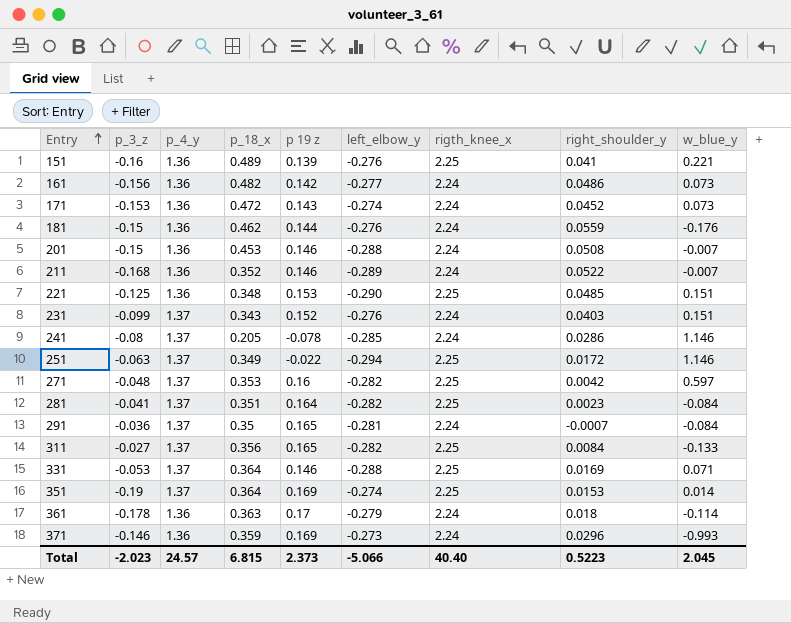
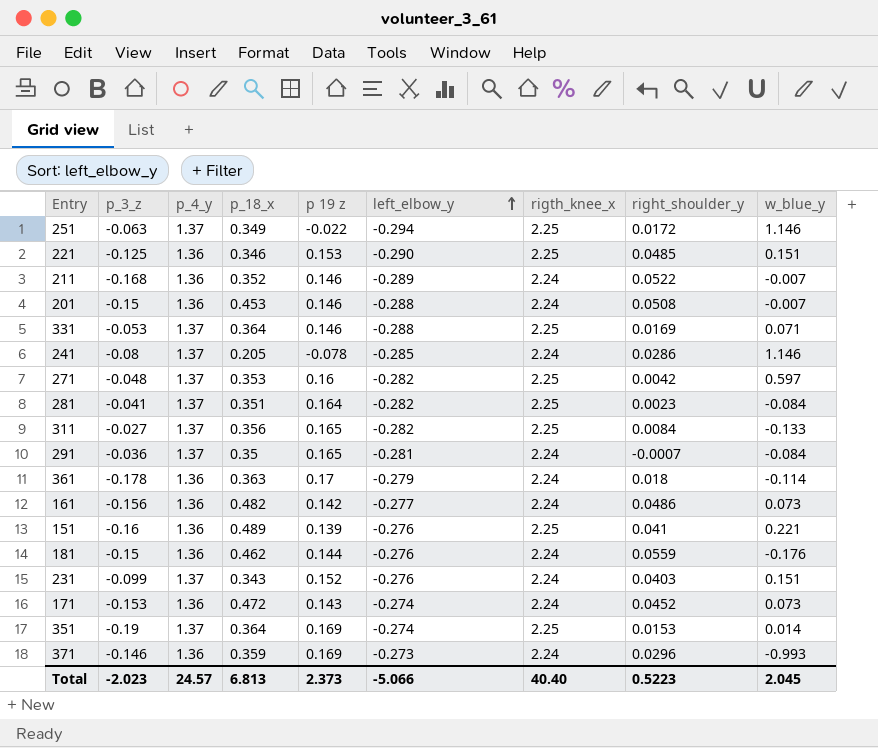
row order: Entry ascending -> left_elbow_y ascending
221 | p_18_x: 0.348 -> 0.346
Total | p_18_x: 6.815 -> 6.813

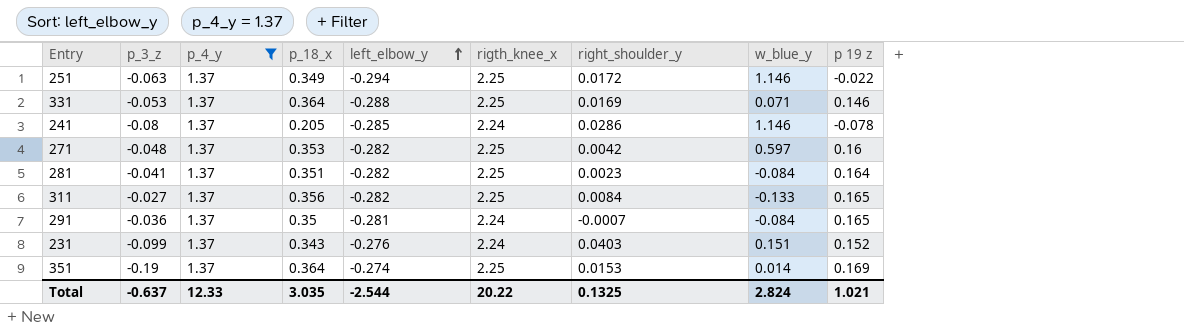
filter: none -> p_4_y = 1.37
column p 19 z | position: 5 -> 9
Total | p_3_z: -2.023 -> -0.637
Total | p_4_y: 24.57 -> 12.33
Total | p_18_x: 6.813 -> 3.035
Total | left_elbow_y: -5.066 -> -2.544
Total | rigth_knee_x: 40.40 -> 20.22
Total | right_shoulder_y: 0.5223 -> 0.1325
Total | w_blue_y: 2.045 -> 2.824
Total | p 19 z: 2.373 -> 1.021

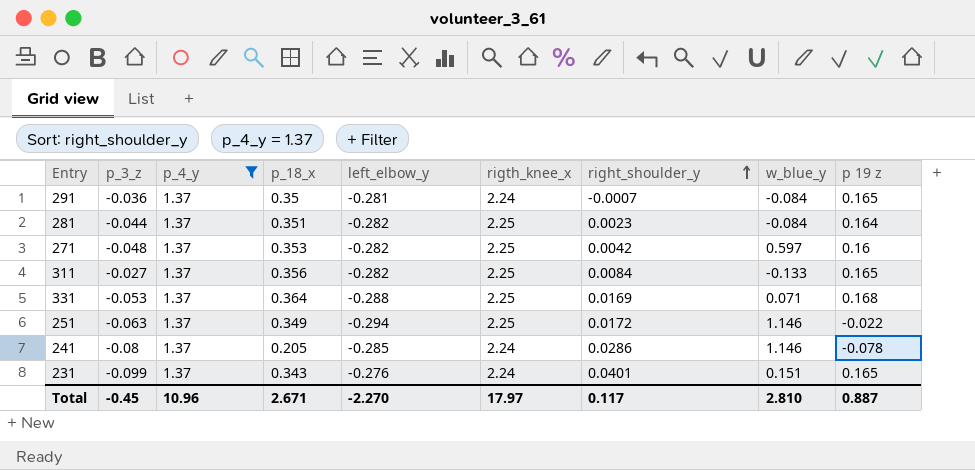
row order: left_elbow_y ascending -> right_shoulder_y ascending
row 351: -0.19 | 1.37 | 0.364 | -0.274 | 2.25 | 0.0153 | 0.014 | 0.169 -> none
281 | p_3_z: -0.041 -> -0.044
331 | p 19 z: 0.146 -> 0.168
231 | right_shoulder_y: 0.0403 -> 0.0401
231 | p 19 z: 0.152 -> 0.165
Total | p_3_z: -0.637 -> -0.45
Total | p_4_y: 12.33 -> 10.96
Total | p_18_x: 3.035 -> 2.671
Total | left_elbow_y: -2.544 -> -2.270
Total | rigth_knee_x: 20.22 -> 17.97
Total | right_shoulder_y: 0.1325 -> 0.117
Total | w_blue_y: 2.824 -> 2.810
Total | p 19 z: 1.021 -> 0.887

